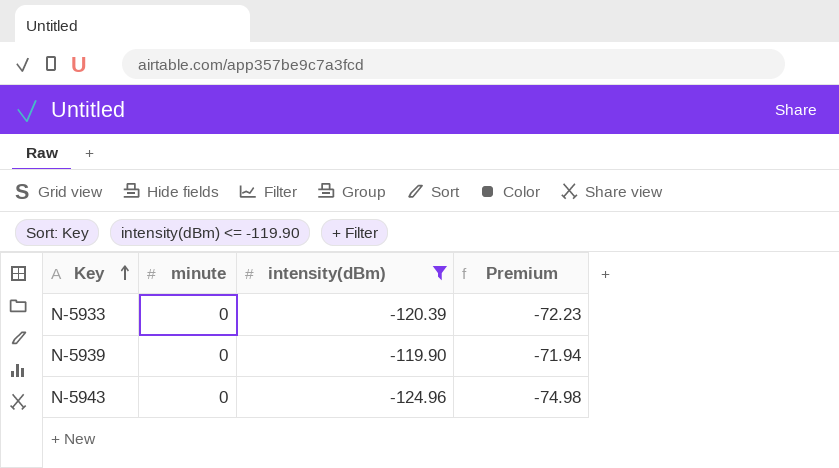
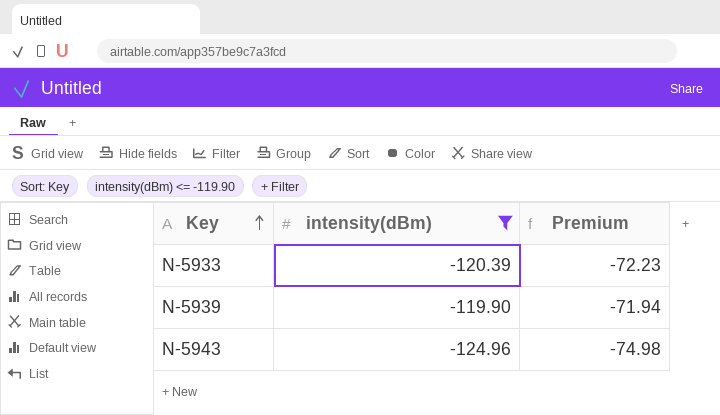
column minute | position: 2 -> none

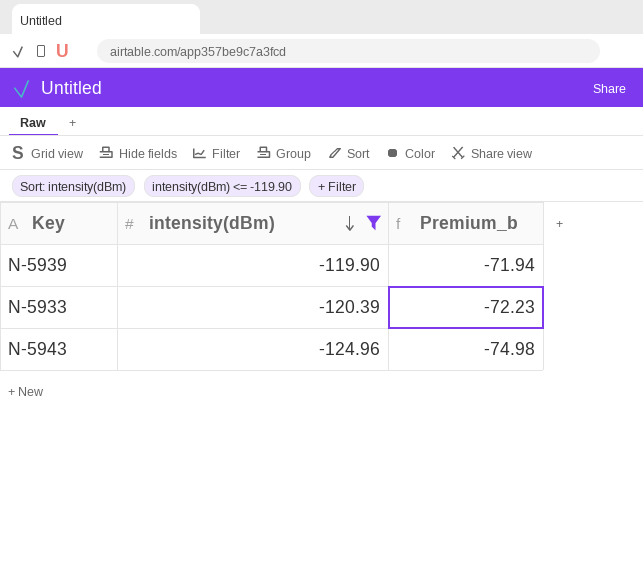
row order: Key ascending -> intensity(dBm) descending
column name: Premium -> Premium_b

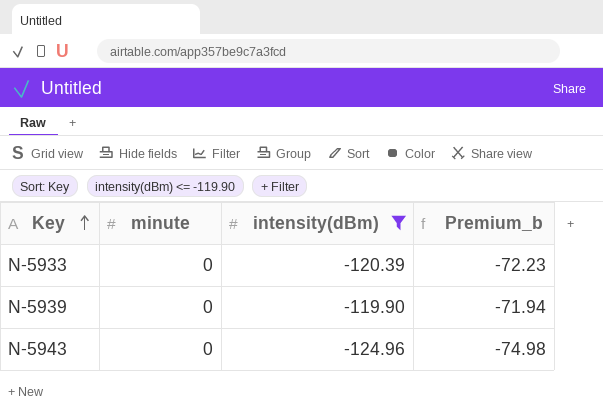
row order: intensity(dBm) descending -> Key ascending
column minute | position: none -> 2

